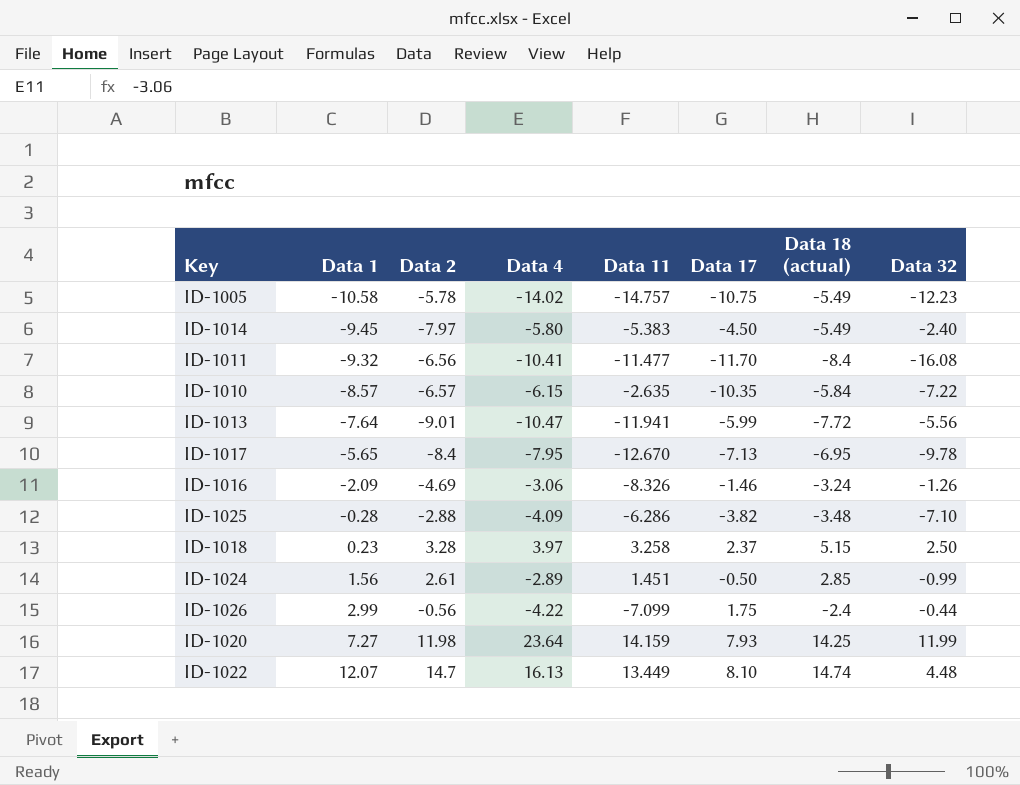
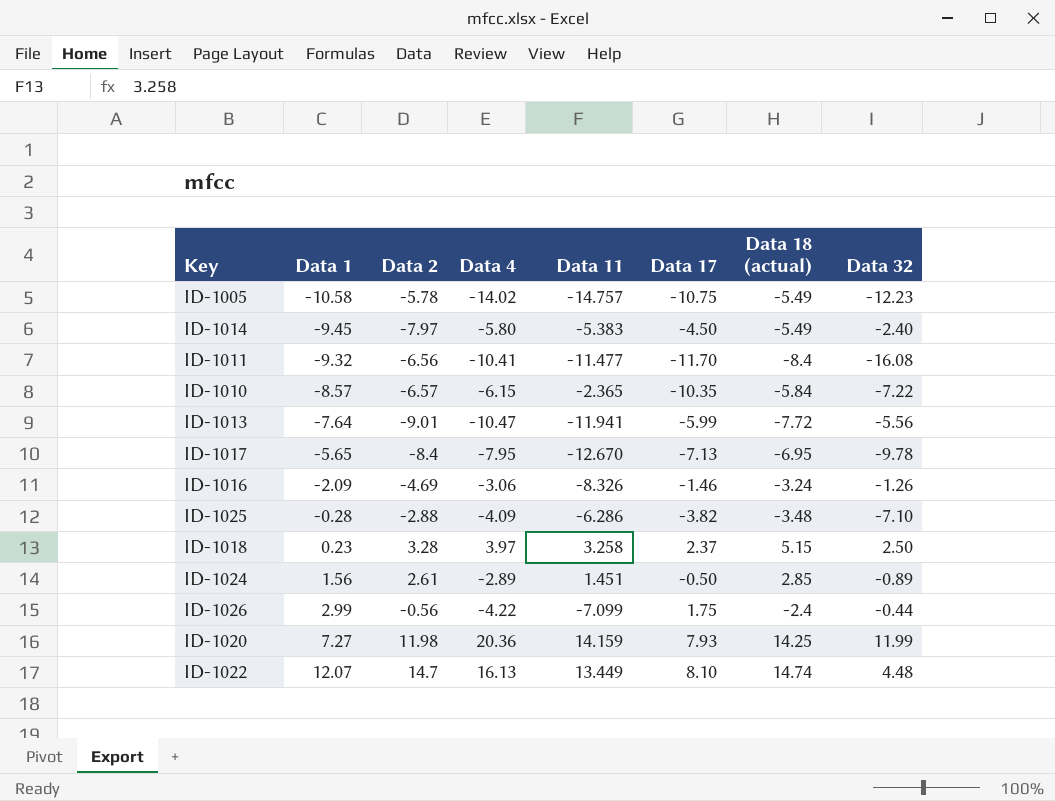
ID-1010 | Data 11: -2.635 -> -2.365
ID-1024 | Data 32: -0.99 -> -0.89
ID-1020 | Data 4: 23.64 -> 20.36

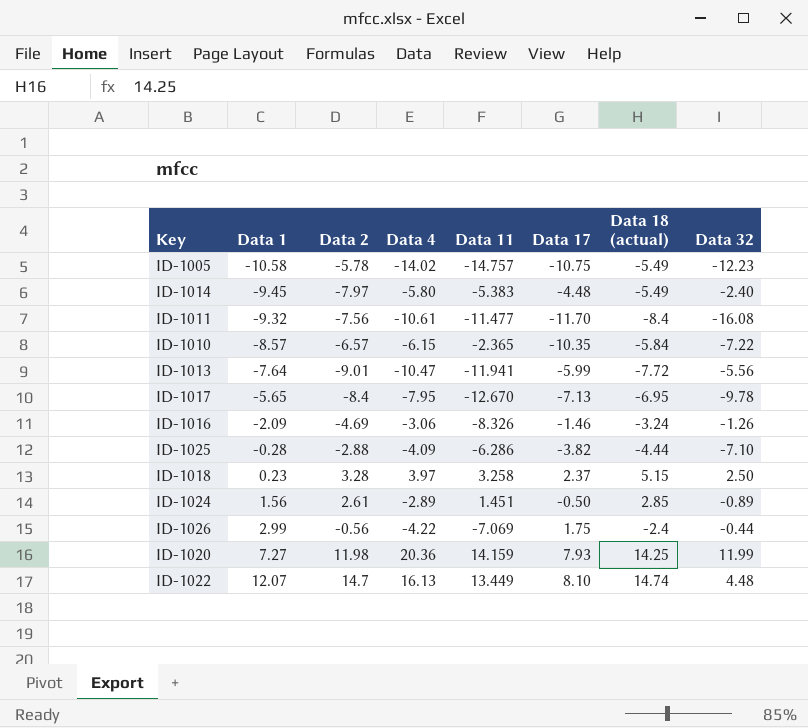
ID-1014 | Data 17: -4.50 -> -4.48
ID-1011 | Data 2: -6.56 -> -7.56
ID-1011 | Data 4: -10.41 -> -10.61
ID-1025 | Data 18 (actual): -3.48 -> -4.44
ID-1026 | Data 11: -7.099 -> -7.069

